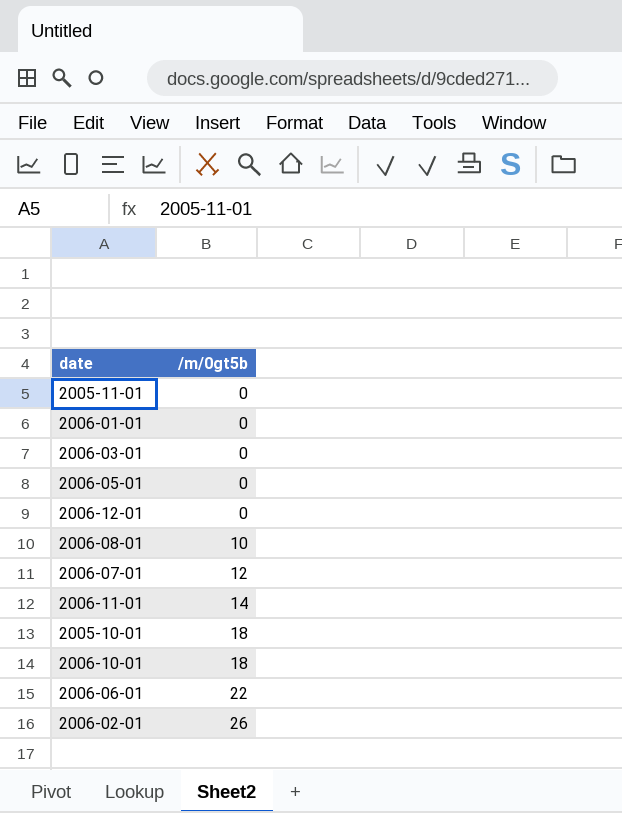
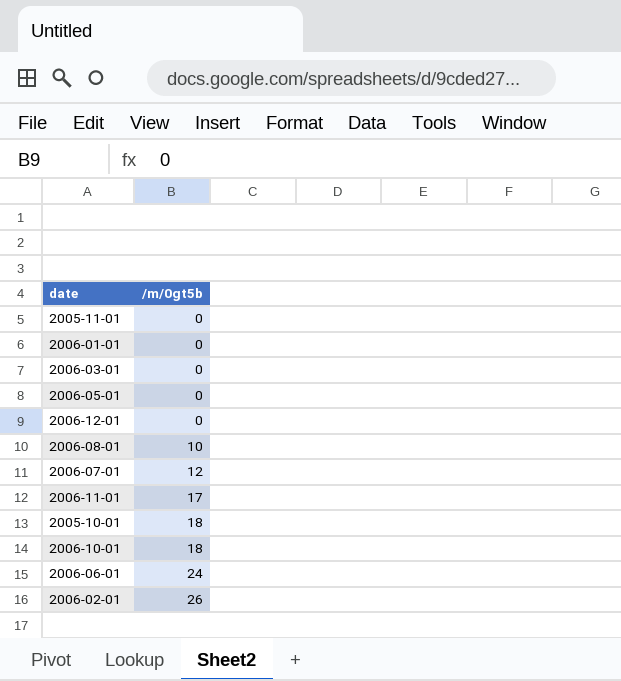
2006-11-01 | /m/0gt5b: 14 -> 17
2006-06-01 | /m/0gt5b: 22 -> 24

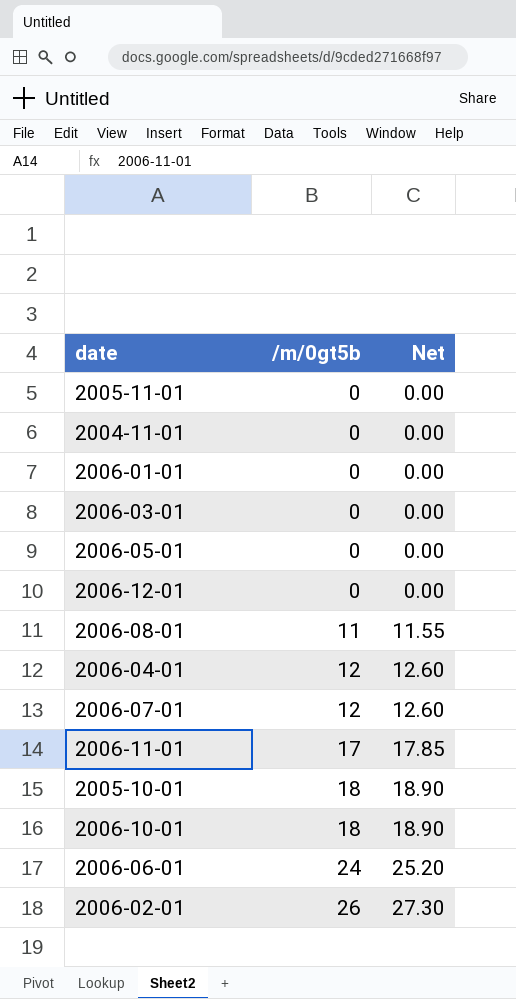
column Net | formula: none -> [/m/0gt5b] * 1.05
row 2004-11-01: none -> 0 | 0.00
2006-08-01 | /m/0gt5b: 10 -> 11
row 2006-04-01: none -> 12 | 12.60

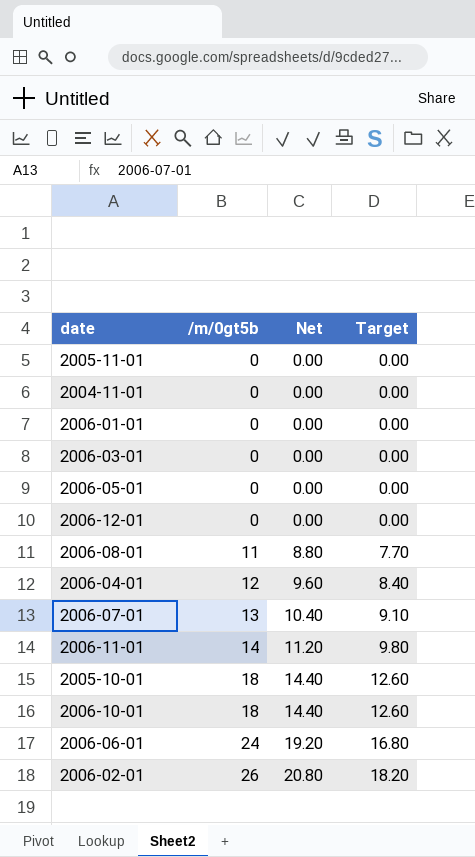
column Net | formula: [/m/0gt5b] * 1.05 -> [/m/0gt5b] * 0.8
column Target | formula: none -> [/m/0gt5b] * 0.7
2006-07-01 | /m/0gt5b: 12 -> 13
2006-11-01 | /m/0gt5b: 17 -> 14

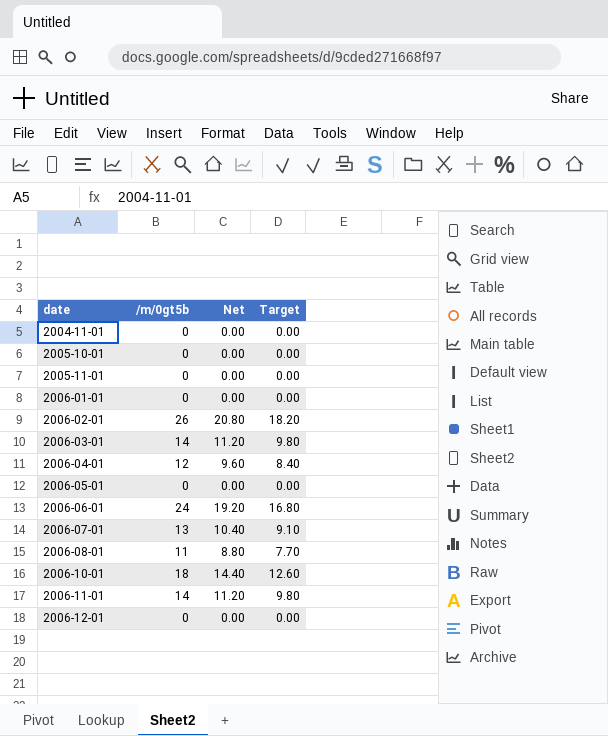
row order: /m/0gt5b ascending -> date ascending
2005-10-01 | /m/0gt5b: 18 -> 0
2005-10-01 | Net: 14.40 -> 0.00
2005-10-01 | Target: 12.60 -> 0.00
2006-03-01 | /m/0gt5b: 0 -> 14
2006-03-01 | Net: 0.00 -> 11.20
2006-03-01 | Target: 0.00 -> 9.80

